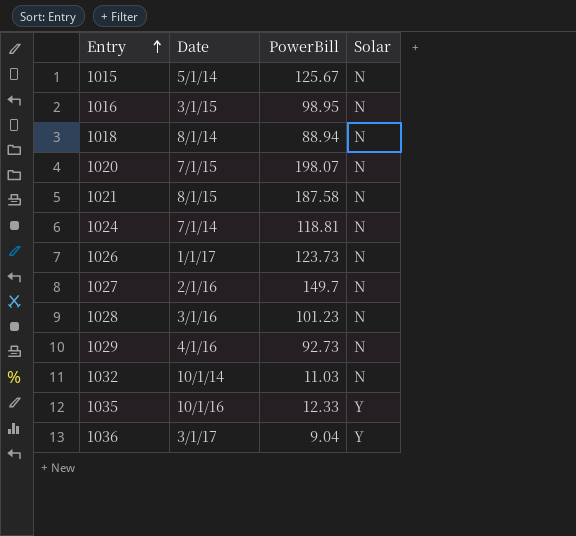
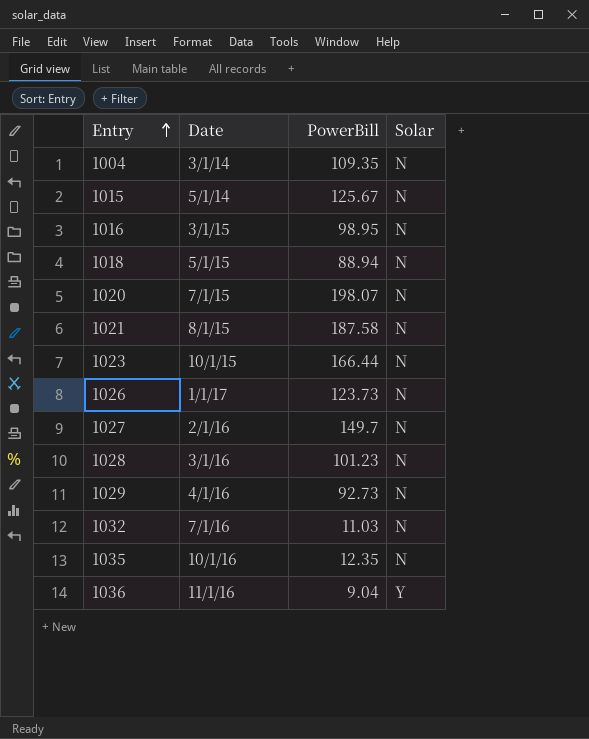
row 1024: 7/1/14 | 118.81 | N -> none
row 1004: none -> 3/1/14 | 109.35 | N
1018 | Date: 8/1/14 -> 5/1/15
row 1023: none -> 10/1/15 | 166.44 | N
1032 | Date: 10/1/14 -> 7/1/16
1035 | PowerBill: 12.33 -> 12.35
1035 | Solar: Y -> N
1036 | Date: 3/1/17 -> 11/1/16

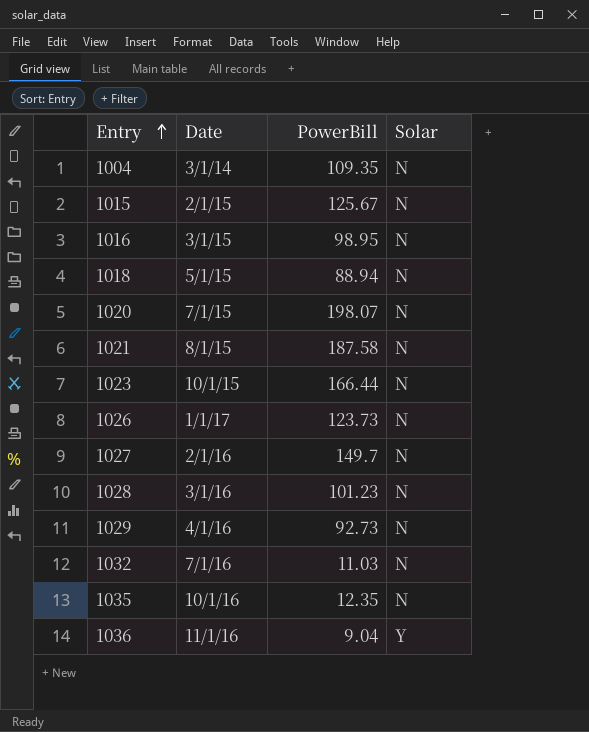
1015 | Date: 5/1/14 -> 2/1/15

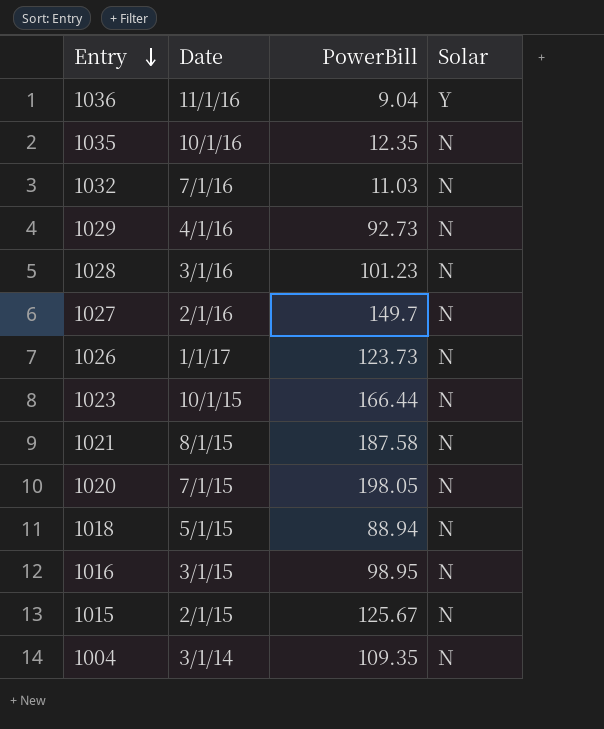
row order: Entry ascending -> Entry descending
1020 | PowerBill: 198.07 -> 198.05

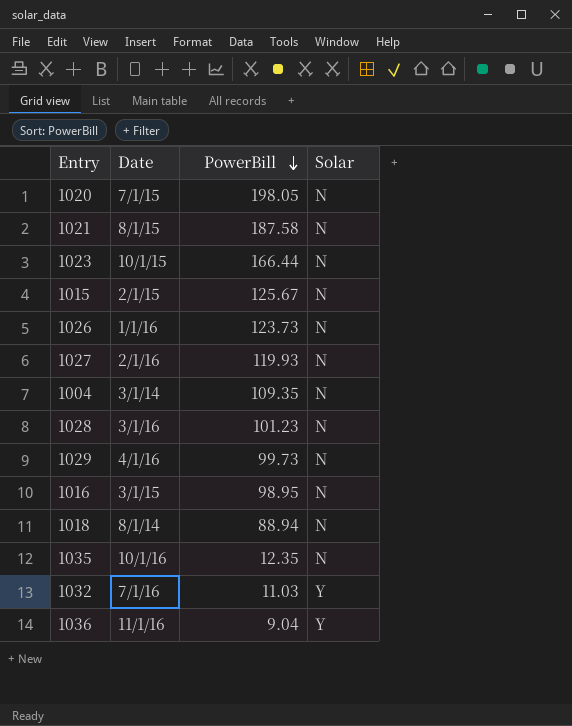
row order: Entry descending -> PowerBill descending
1026 | Date: 1/1/17 -> 1/1/16
1027 | PowerBill: 149.7 -> 119.93
1029 | PowerBill: 92.73 -> 99.73
1018 | Date: 5/1/15 -> 8/1/14
1032 | Solar: N -> Y

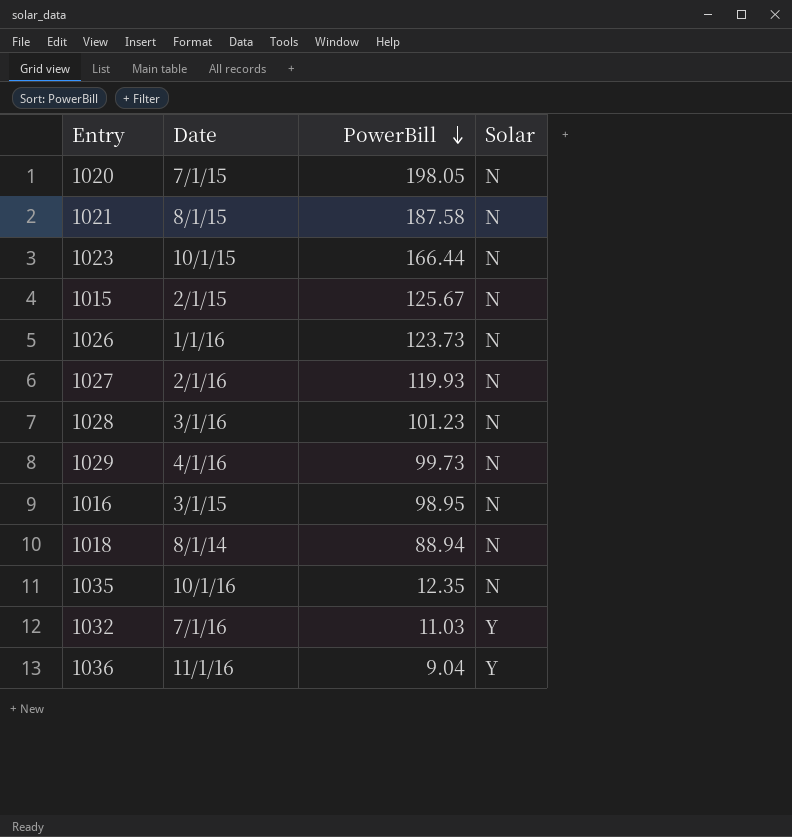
row 1004: 3/1/14 | 109.35 | N -> none

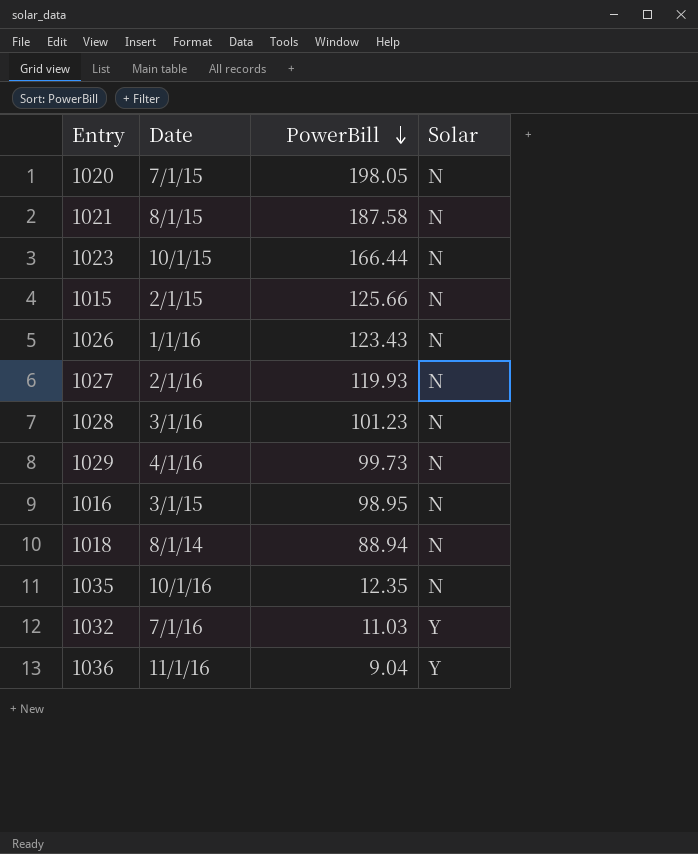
1015 | PowerBill: 125.67 -> 125.66
1026 | PowerBill: 123.73 -> 123.43

